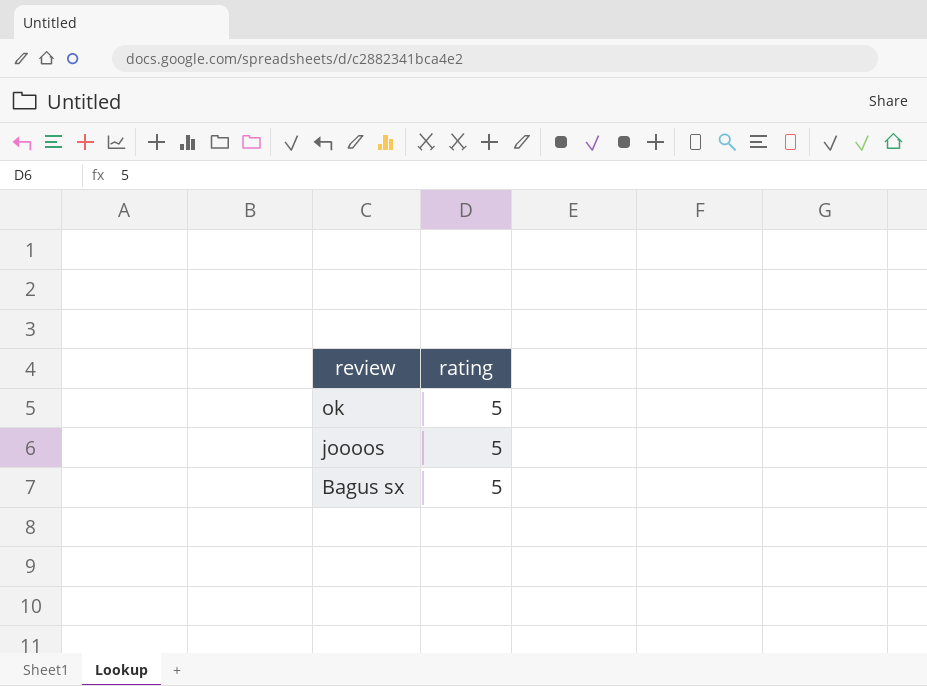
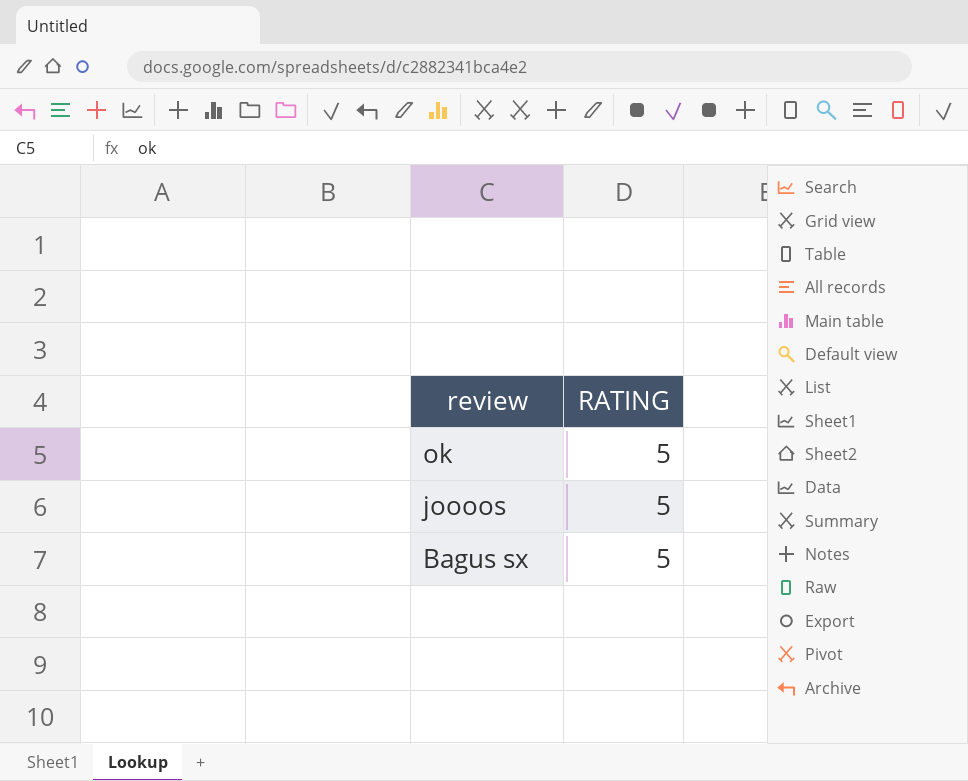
column name: rating -> RATING

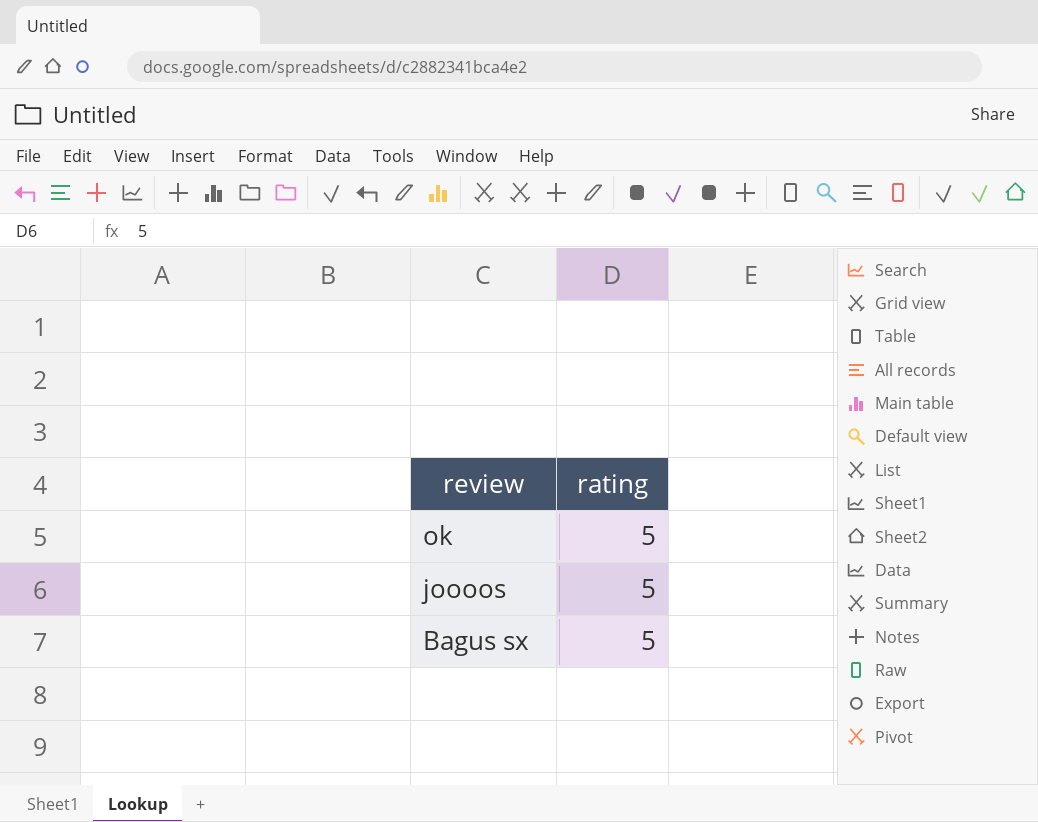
column name: RATING -> rating

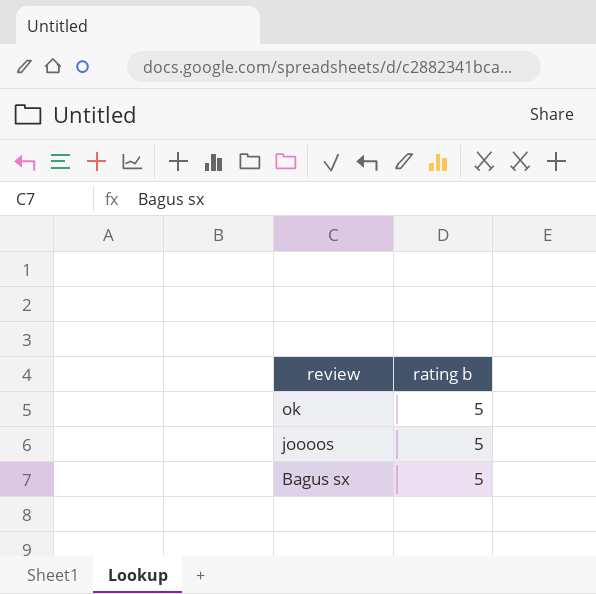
column name: rating -> rating b

